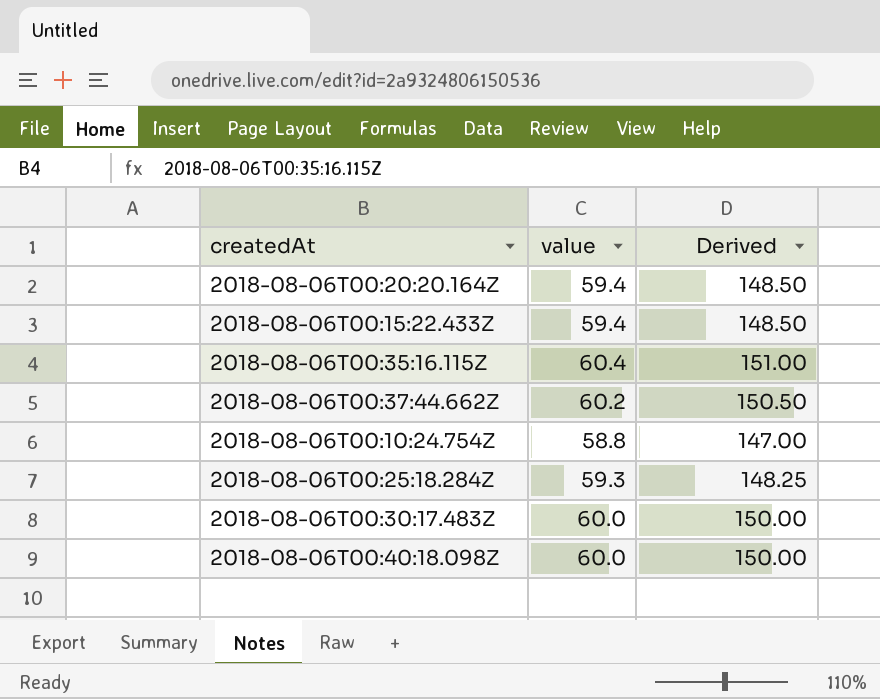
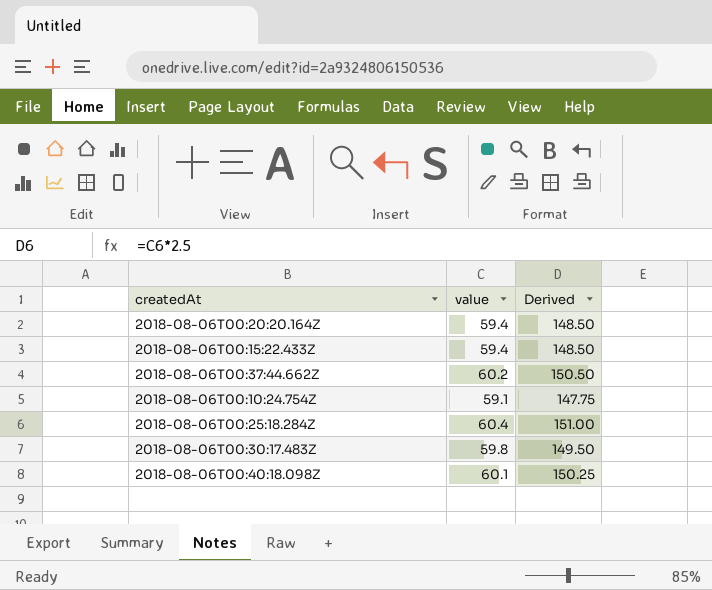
row 2018-08-06T00:35:16.115Z: 60.4 | 151.00 -> none
2018-08-06T00:10:24.754Z | value: 58.8 -> 59.1
2018-08-06T00:10:24.754Z | Derived: 147.00 -> 147.75
2018-08-06T00:25:18.284Z | value: 59.3 -> 60.4
2018-08-06T00:25:18.284Z | Derived: 148.25 -> 151.00
2018-08-06T00:30:17.483Z | value: 60.0 -> 59.8
2018-08-06T00:30:17.483Z | Derived: 150.00 -> 149.50
2018-08-06T00:40:18.098Z | value: 60.0 -> 60.1
2018-08-06T00:40:18.098Z | Derived: 150.00 -> 150.25

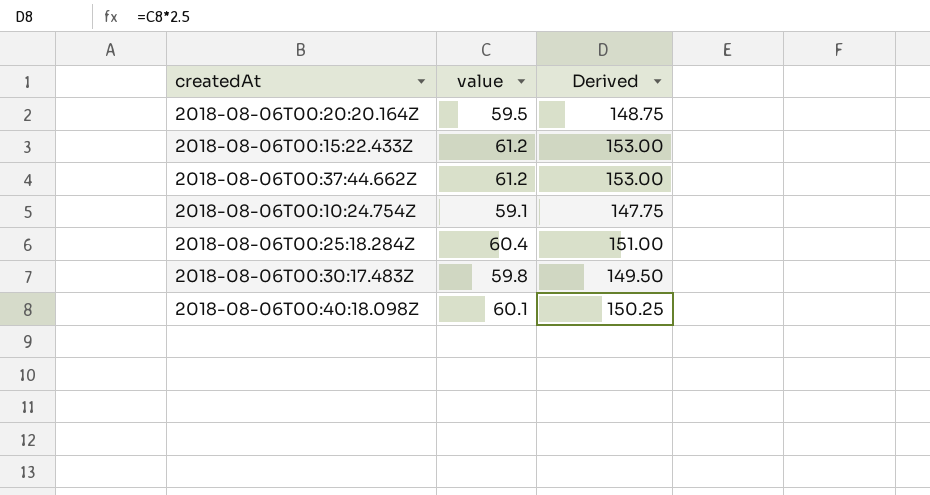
2018-08-06T00:20:20.164Z | value: 59.4 -> 59.5
2018-08-06T00:20:20.164Z | Derived: 148.50 -> 148.75
2018-08-06T00:15:22.433Z | value: 59.4 -> 61.2
2018-08-06T00:15:22.433Z | Derived: 148.50 -> 153.00
2018-08-06T00:37:44.662Z | value: 60.2 -> 61.2
2018-08-06T00:37:44.662Z | Derived: 150.50 -> 153.00

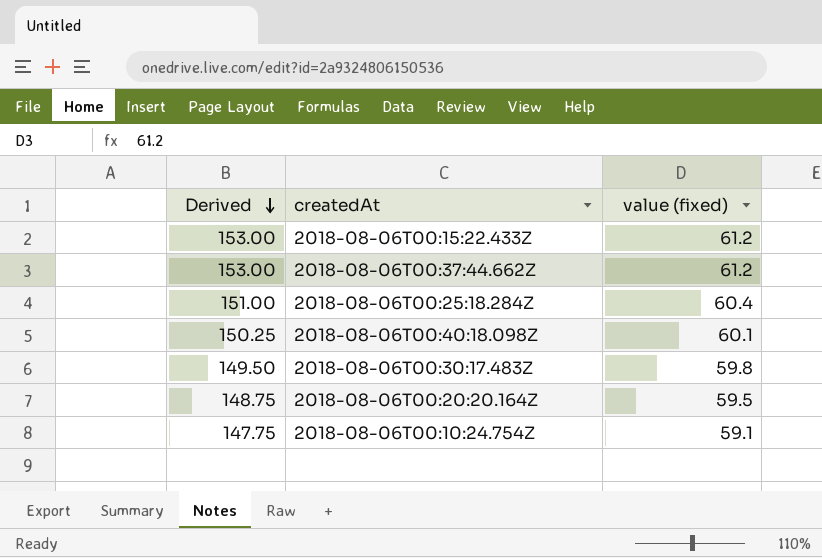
row order: none -> Derived descending
column Derived | position: 3 -> 1
column name: value -> value (fixed)

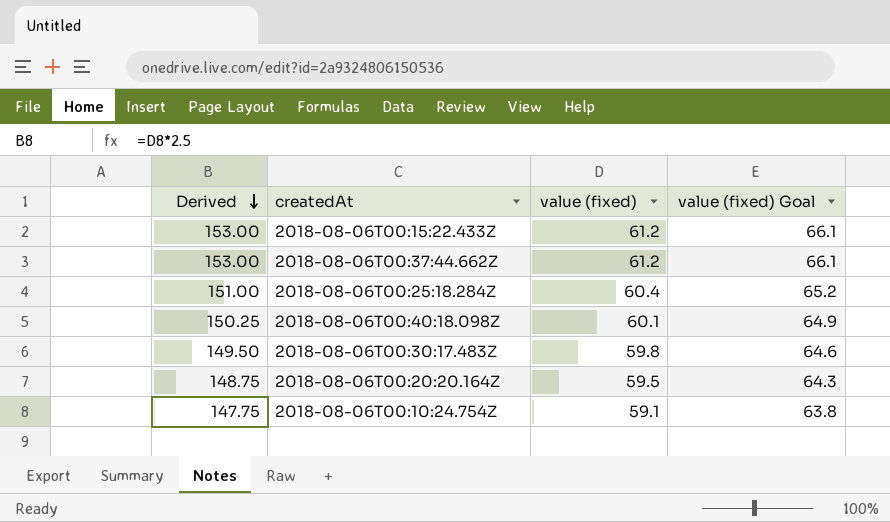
column value (fixed) Goal | formula: none -> [value (fixed)] * 1.08

